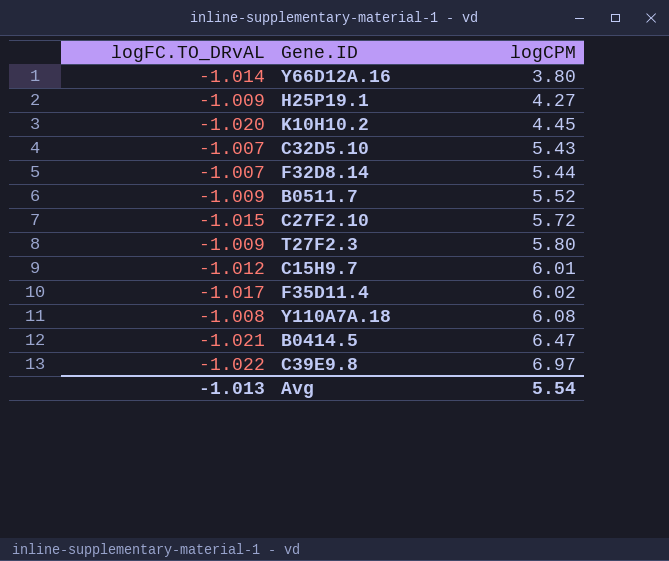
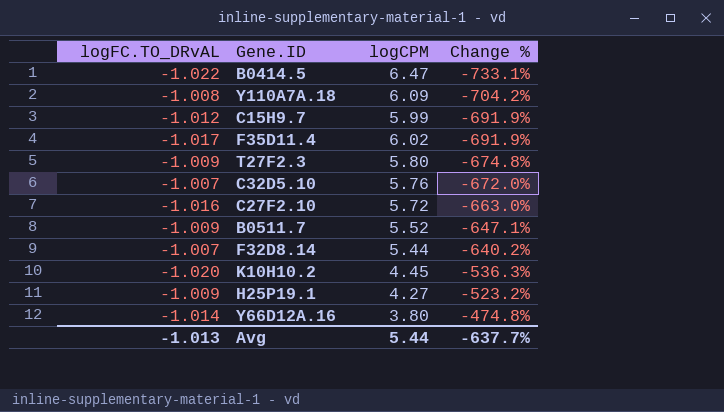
row order: logCPM ascending -> Change % ascending
column Change % | formula: none -> ([logCPM] - [logFC.TO_DRvAL]) / [logFC.TO_DRvAL]
row C39E9.8: -1.022 | 6.97 -> none
B0414.5 | logFC.TO_DRvAL: -1.021 -> -1.022
Y110A7A.18 | logCPM: 6.08 -> 6.09
C15H9.7 | logCPM: 6.01 -> 5.99
C32D5.10 | logCPM: 5.43 -> 5.76
C27F2.10 | logFC.TO_DRvAL: -1.015 -> -1.016
Avg | logCPM: 5.54 -> 5.44

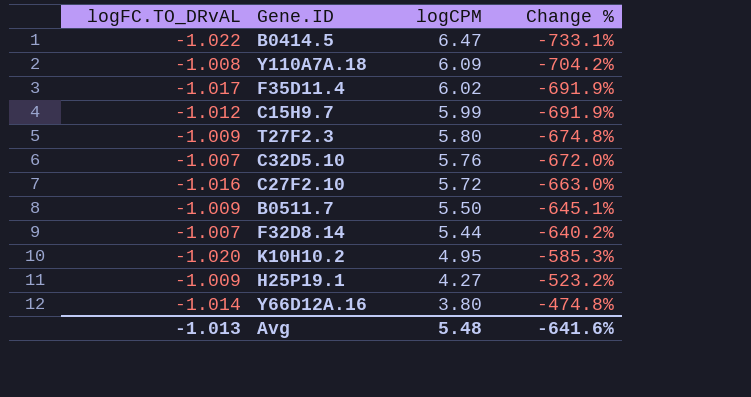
row order: Change % ascending -> logCPM descending
B0511.7 | logCPM: 5.52 -> 5.50
B0511.7 | Change %: -647.1% -> -645.1%
K10H10.2 | logCPM: 4.45 -> 4.95
K10H10.2 | Change %: -536.3% -> -585.3%
Avg | logCPM: 5.44 -> 5.48
Avg | Change %: -637.7% -> -641.6%

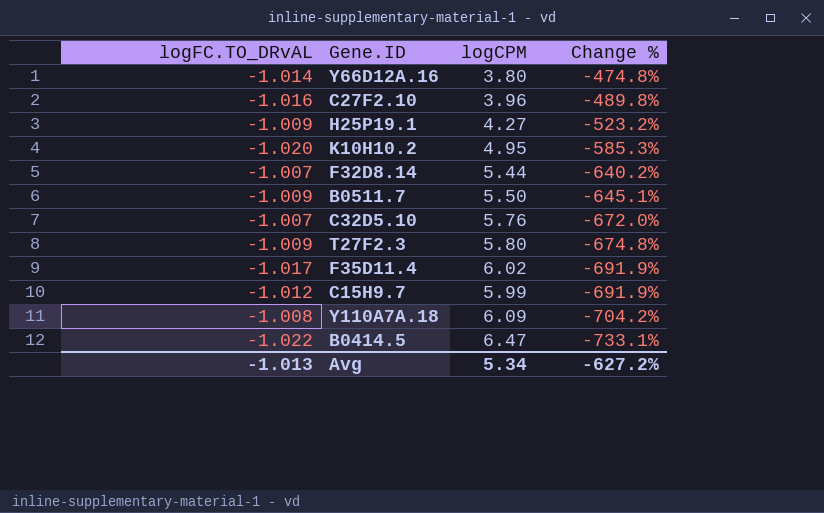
row order: logCPM descending -> Change % descending
C27F2.10 | logCPM: 5.72 -> 3.96
C27F2.10 | Change %: -663.0% -> -489.8%
Avg | logCPM: 5.48 -> 5.34
Avg | Change %: -641.6% -> -627.2%

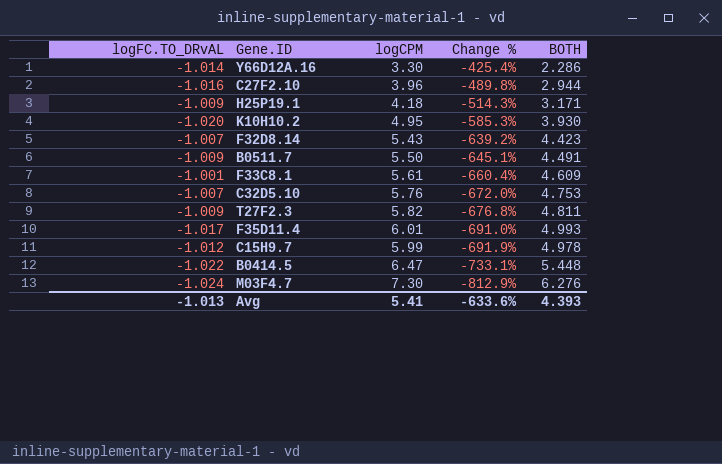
column BOTH | formula: none -> [logFC.TO_DRvAL] + [logCPM]
row Y110A7A.18: -1.008 | 6.09 | -704.2% -> none
Y66D12A.16 | logCPM: 3.80 -> 3.30
Y66D12A.16 | Change %: -474.8% -> -425.4%
H25P19.1 | logCPM: 4.27 -> 4.18
H25P19.1 | Change %: -523.2% -> -514.3%
F32D8.14 | logCPM: 5.44 -> 5.43
F32D8.14 | Change %: -640.2% -> -639.2%
row F33C8.1: none -> -1.001 | 5.61 | -660.4% | 4.609
T27F2.3 | logCPM: 5.80 -> 5.82
T27F2.3 | Change %: -674.8% -> -676.8%
F35D11.4 | logCPM: 6.02 -> 6.01
F35D11.4 | Change %: -691.9% -> -691.0%
row M03F4.7: none -> -1.024 | 7.30 | -812.9% | 6.276
Avg | logCPM: 5.34 -> 5.41
Avg | Change %: -627.2% -> -633.6%

